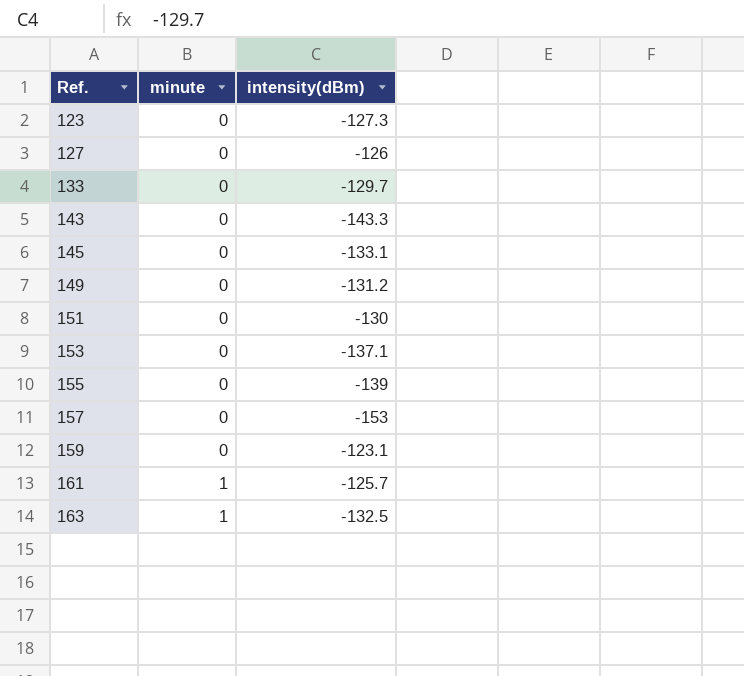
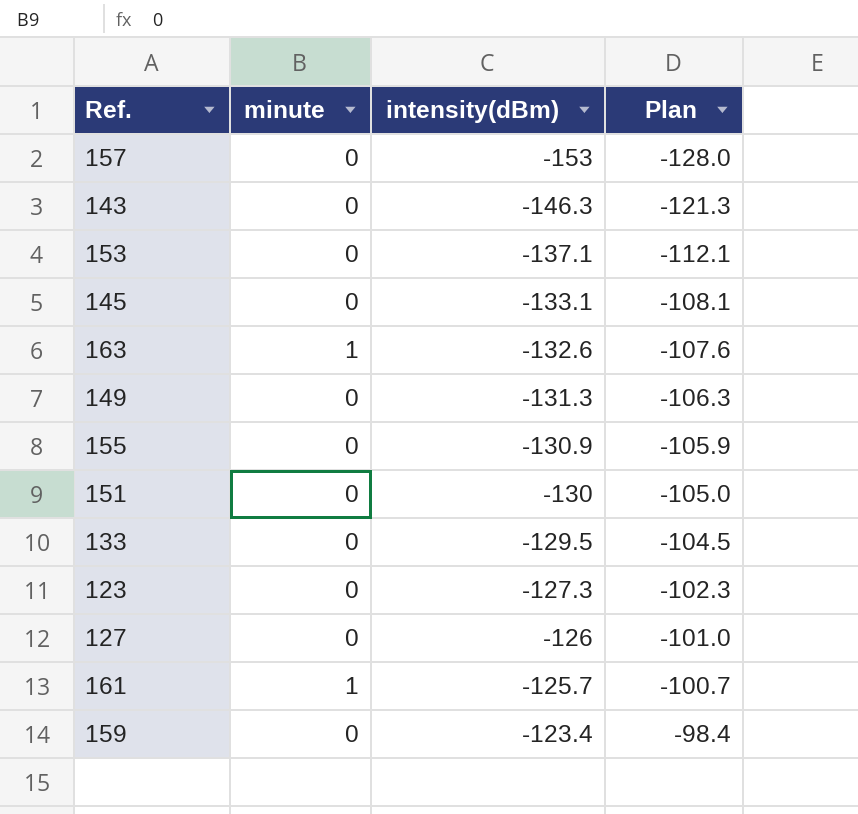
row order: Ref. ascending -> intensity(dBm) ascending
column Plan | formula: none -> [intensity(dBm)] + 25
143 | intensity(dBm): -143.3 -> -146.3
163 | intensity(dBm): -132.5 -> -132.6
149 | intensity(dBm): -131.2 -> -131.3
155 | intensity(dBm): -139 -> -130.9
133 | intensity(dBm): -129.7 -> -129.5
159 | intensity(dBm): -123.1 -> -123.4

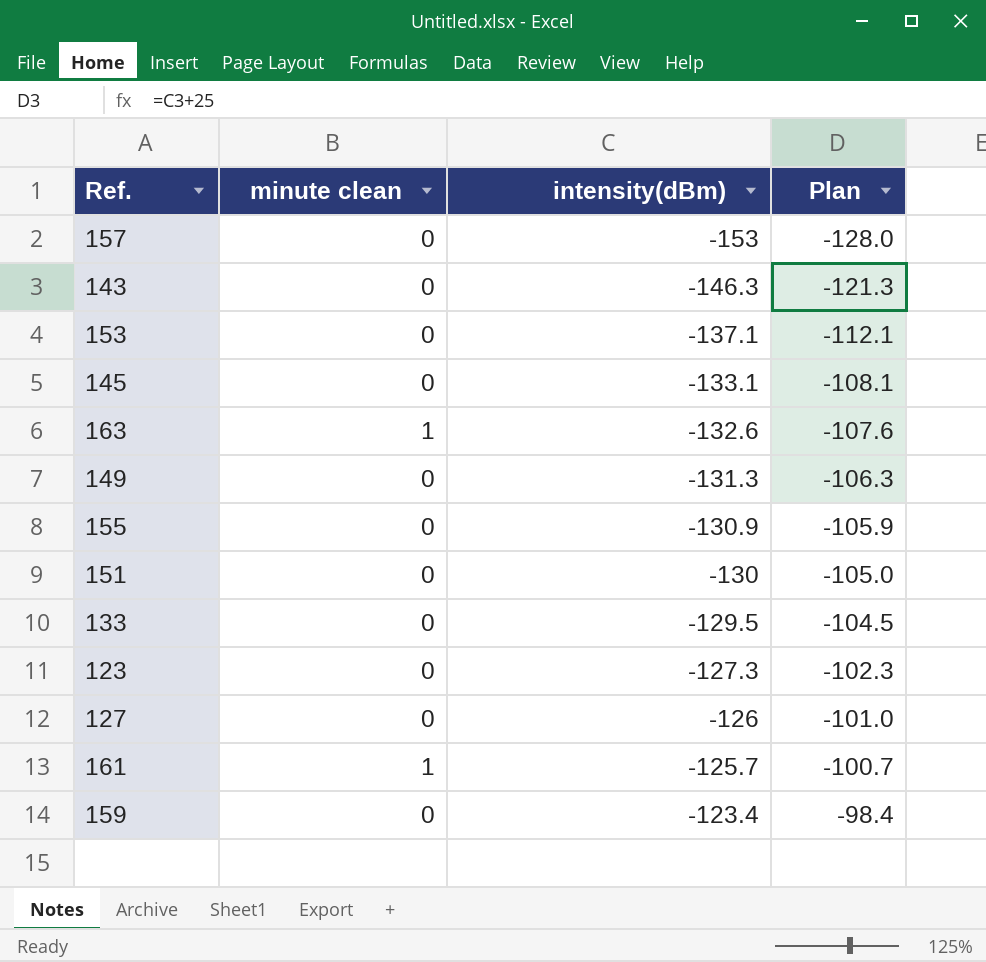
column name: minute -> minute clean

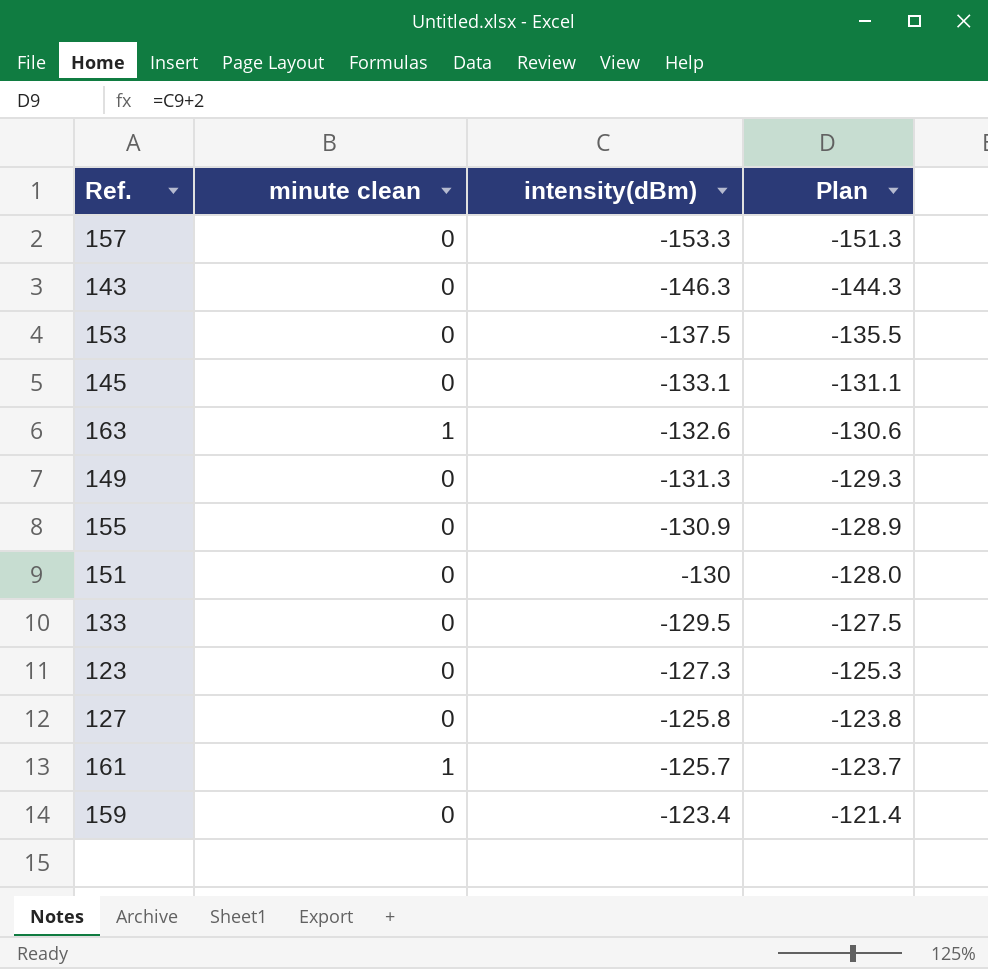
column Plan | formula: [intensity(dBm)] + 25 -> [intensity(dBm)] + 2
157 | intensity(dBm): -153 -> -153.3
153 | intensity(dBm): -137.1 -> -137.5
127 | intensity(dBm): -126 -> -125.8

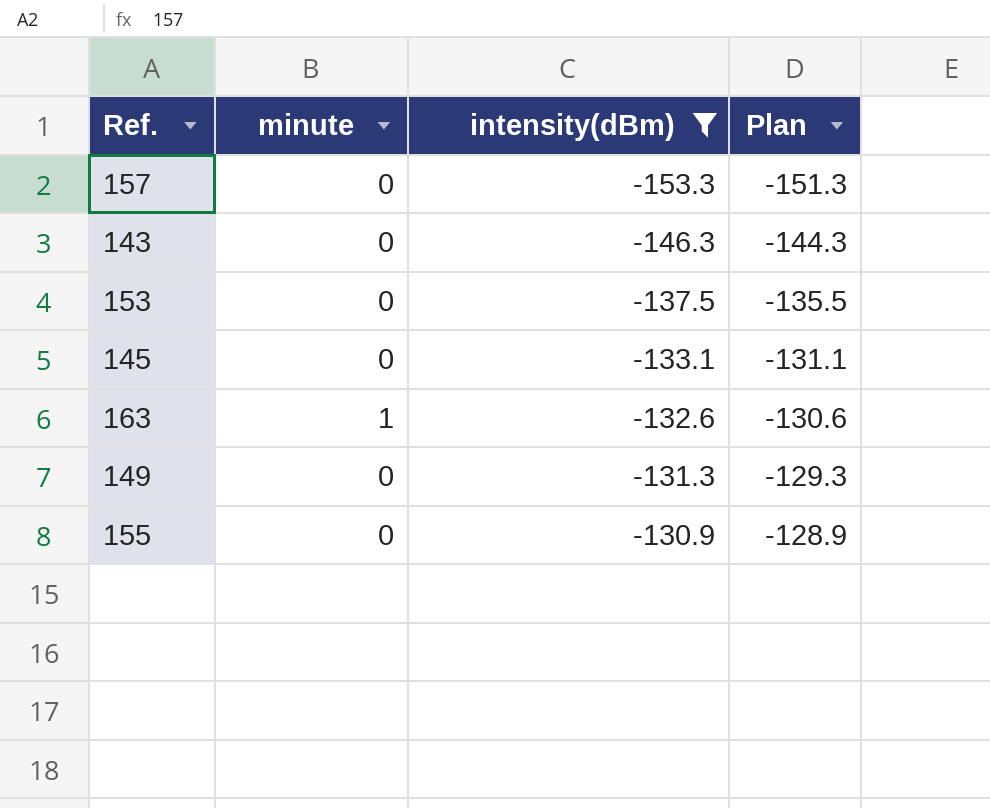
filter: none -> intensity(dBm) <= -130.9
column name: minute clean -> minute

